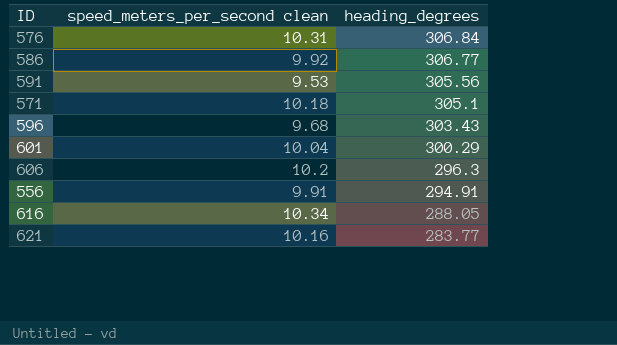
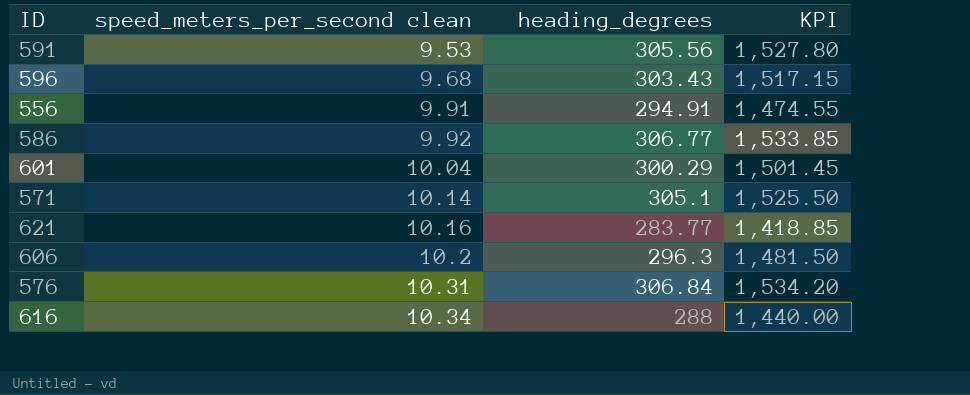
row order: heading_degrees descending -> speed_meters_per_second clean ascending
column KPI | formula: none -> [heading_degrees] * 5
571 | speed_meters_per_second clean: 10.18 -> 10.14
616 | heading_degrees: 288.05 -> 288

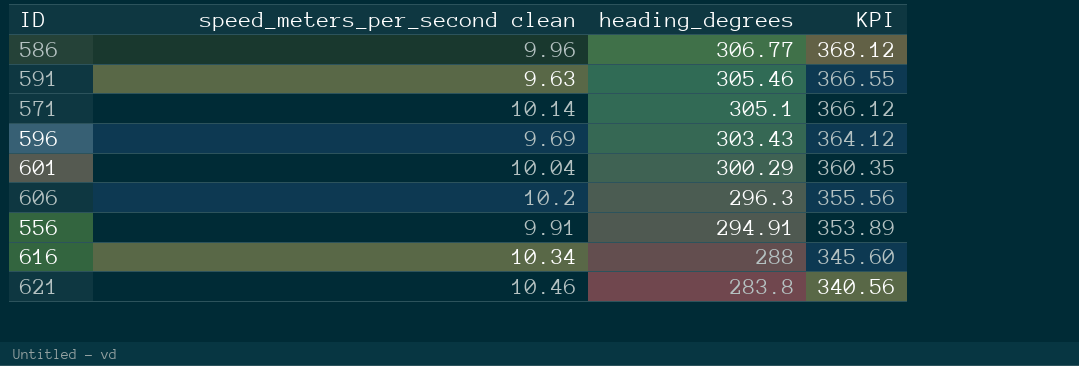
row order: speed_meters_per_second clean ascending -> heading_degrees descending
column KPI | formula: [heading_degrees] * 5 -> [heading_degrees] * 1.2
row 576: 10.31 | 306.84 | 1,534.20 -> none
586 | speed_meters_per_second clean: 9.92 -> 9.96
591 | speed_meters_per_second clean: 9.53 -> 9.63
591 | heading_degrees: 305.56 -> 305.46
596 | speed_meters_per_second clean: 9.68 -> 9.69
621 | speed_meters_per_second clean: 10.16 -> 10.46
621 | heading_degrees: 283.77 -> 283.8

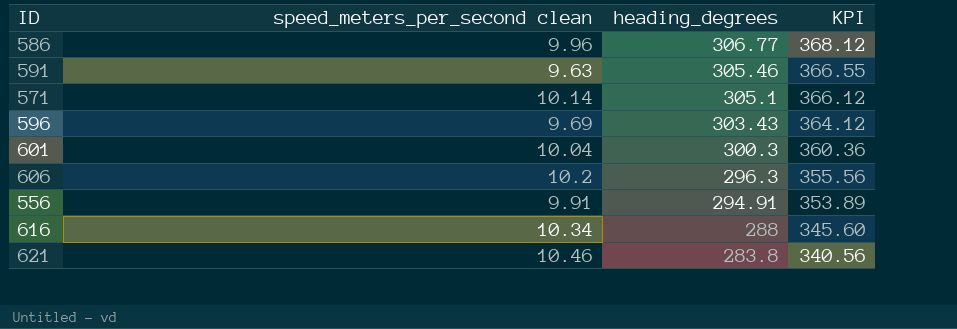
601 | heading_degrees: 300.29 -> 300.3
601 | KPI: 360.35 -> 360.36

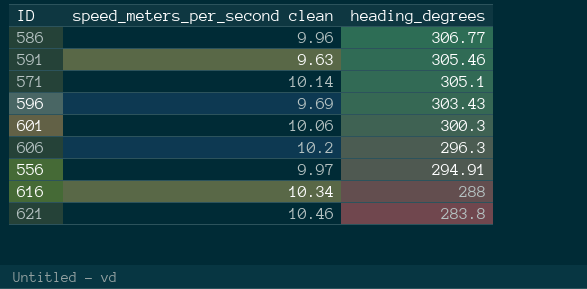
column KPI | formula: [heading_degrees] * 1.2 -> none
601 | speed_meters_per_second clean: 10.04 -> 10.06
556 | speed_meters_per_second clean: 9.91 -> 9.97

